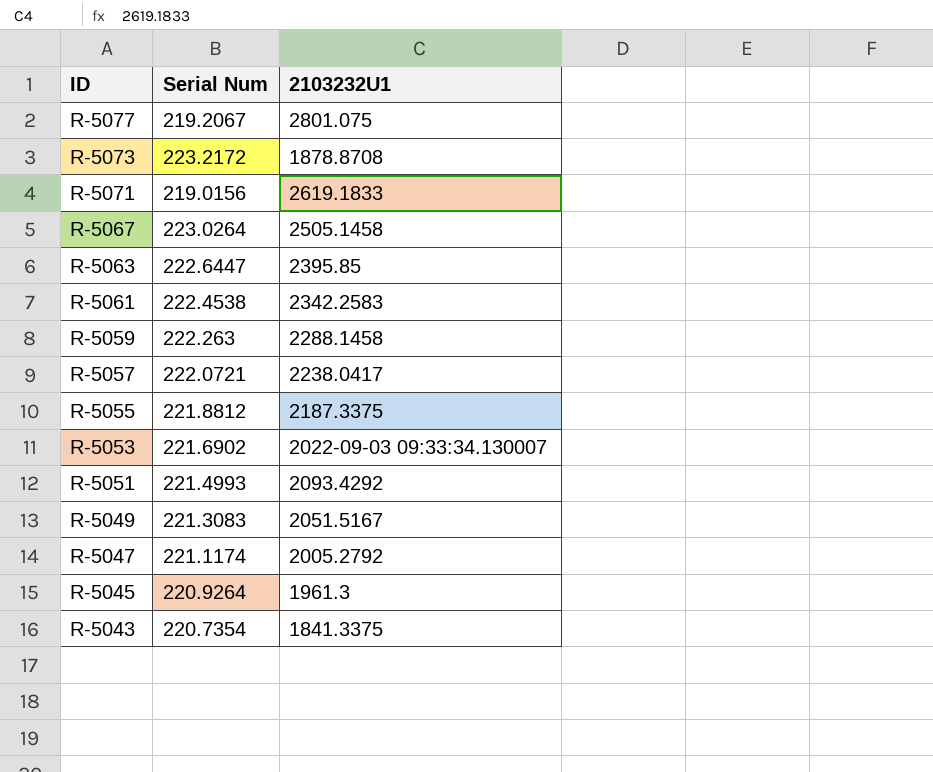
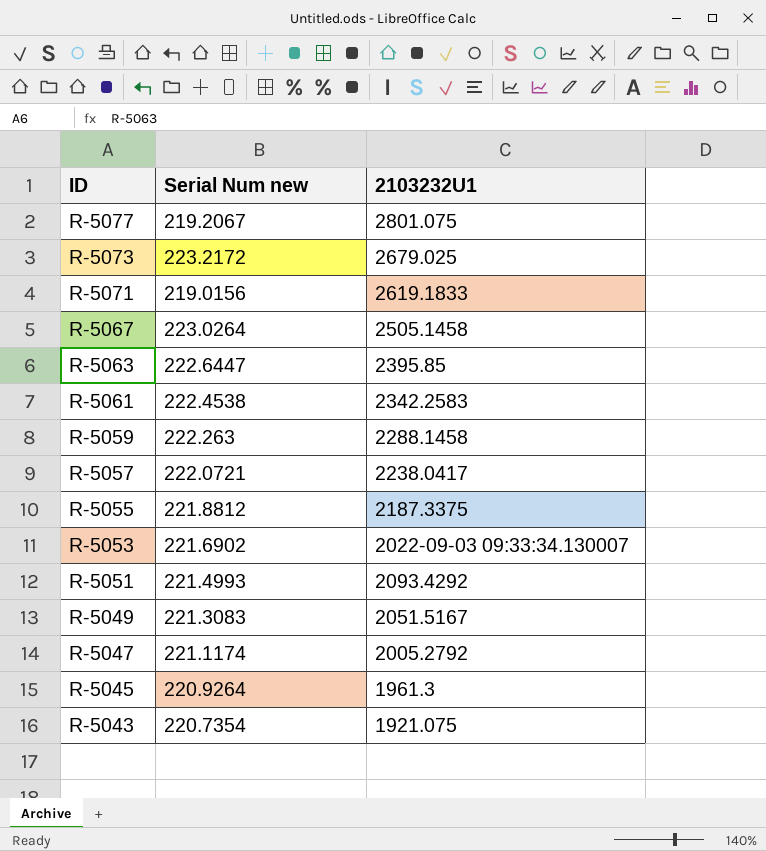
column name: Serial Num -> Serial Num new
R-5073 | 2103232U1: 1878.8708 -> 2679.025
R-5043 | 2103232U1: 1841.3375 -> 1921.075

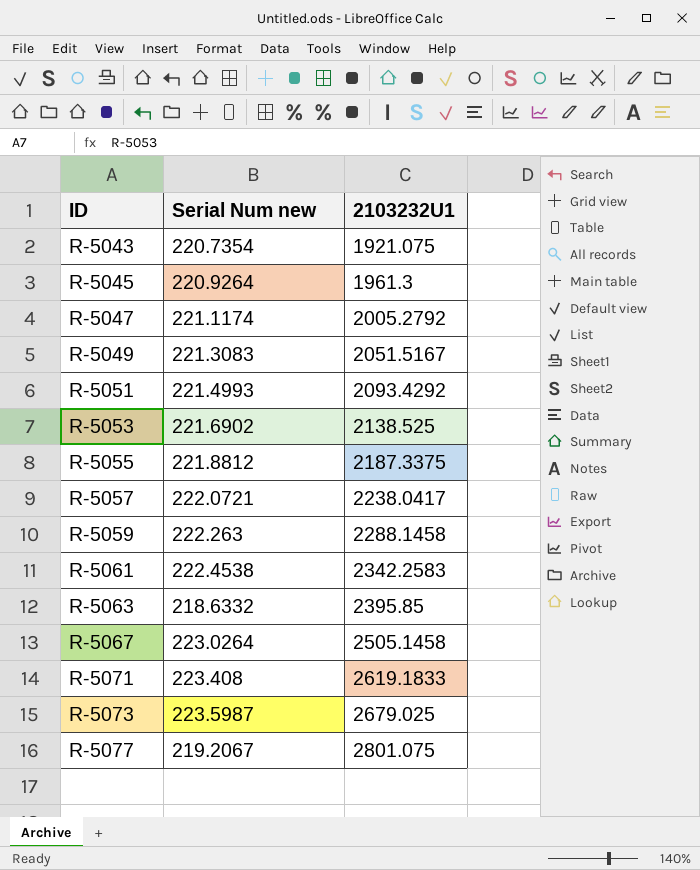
row order: ID descending -> ID ascending
R-5053 | 2103232U1: 2022-09-03 09:33:34.130007 -> 2138.525
R-5063 | Serial Num new: 222.6447 -> 218.6332
R-5071 | Serial Num new: 219.0156 -> 223.408
R-5073 | Serial Num new: 223.2172 -> 223.5987

